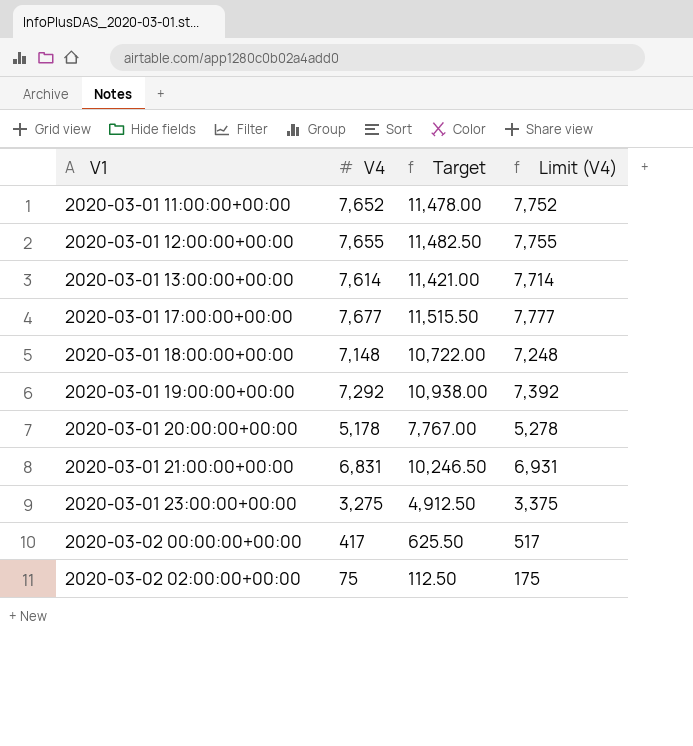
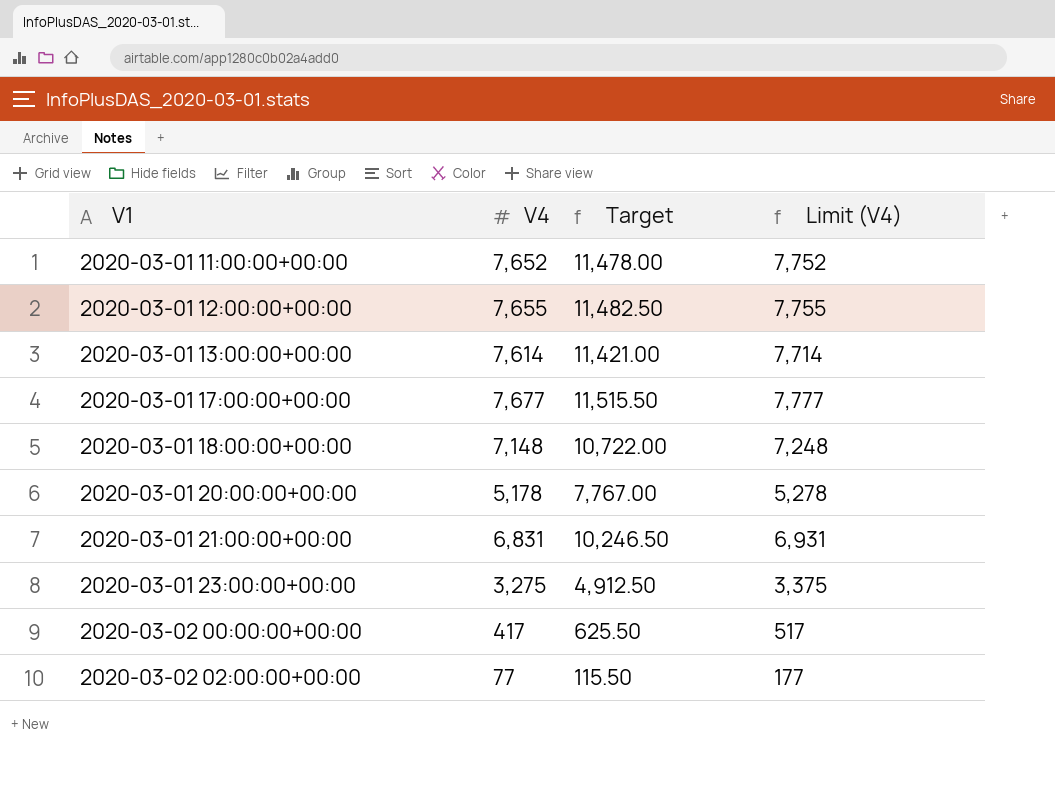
row 2020-03-01 19:00:00+00:00: 7,292 | 10,938.00 | 7,392 -> none
2020-03-02 02:00:00+00:00 | V4: 75 -> 77
2020-03-02 02:00:00+00:00 | Target: 112.50 -> 115.50
2020-03-02 02:00:00+00:00 | Limit (V4): 175 -> 177

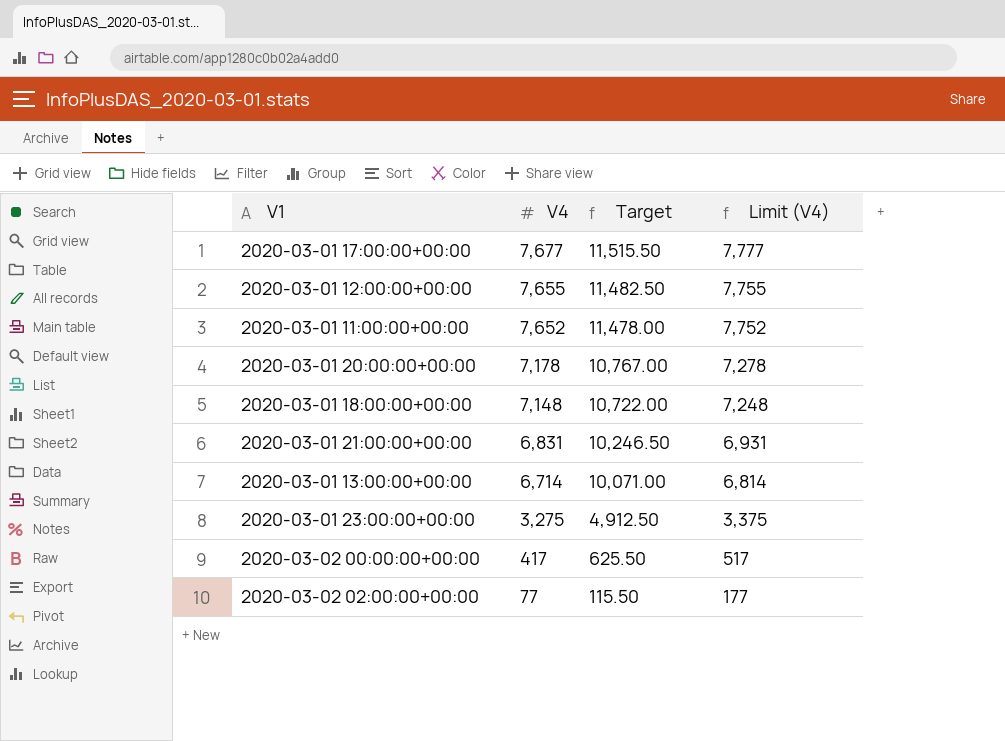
row order: V1 ascending -> V4 descending
2020-03-01 20:00:00+00:00 | V4: 5,178 -> 7,178
2020-03-01 20:00:00+00:00 | Target: 7,767.00 -> 10,767.00
2020-03-01 20:00:00+00:00 | Limit (V4): 5,278 -> 7,278
2020-03-01 13:00:00+00:00 | V4: 7,614 -> 6,714
2020-03-01 13:00:00+00:00 | Target: 11,421.00 -> 10,071.00
2020-03-01 13:00:00+00:00 | Limit (V4): 7,714 -> 6,814

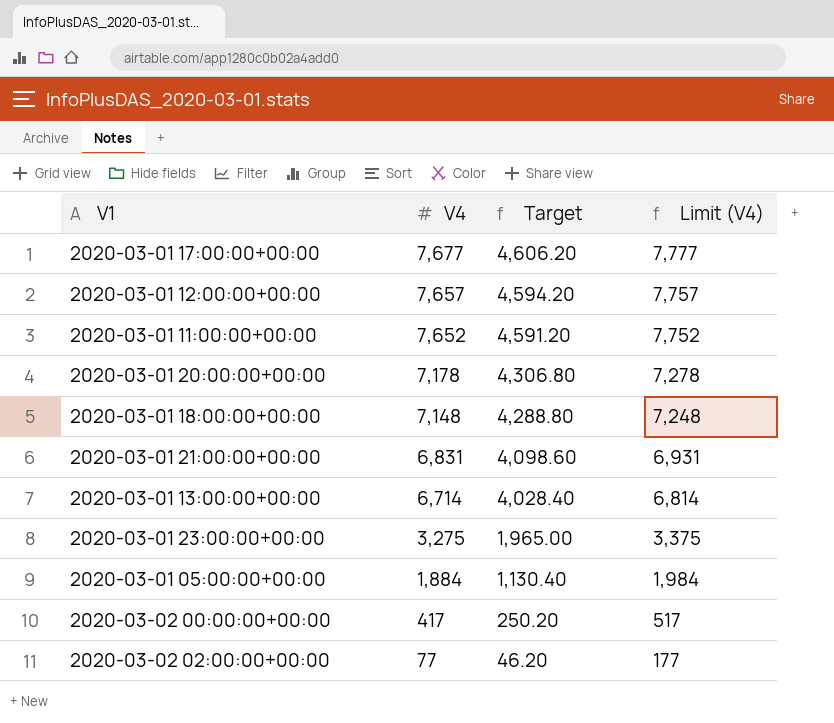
column Target | formula: [V4] * 1.5 -> [V4] * 0.6
2020-03-01 12:00:00+00:00 | V4: 7,655 -> 7,657
2020-03-01 12:00:00+00:00 | Limit (V4): 7,755 -> 7,757
row 2020-03-01 05:00:00+00:00: none -> 1,884 | 1,130.40 | 1,984

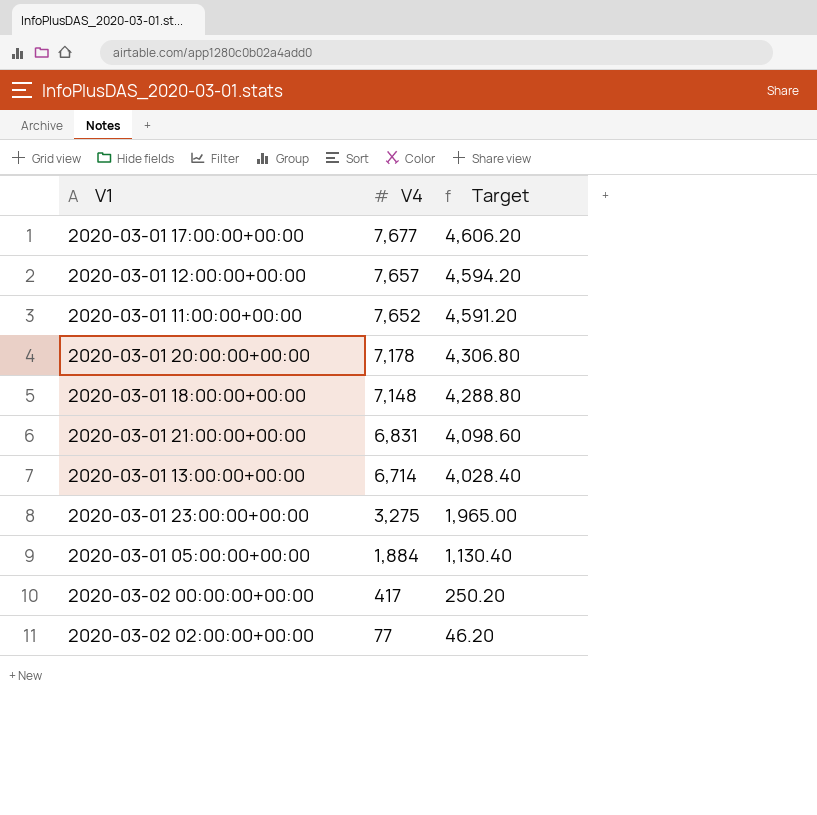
column Limit (V4) | formula: [V4] + 100 -> none

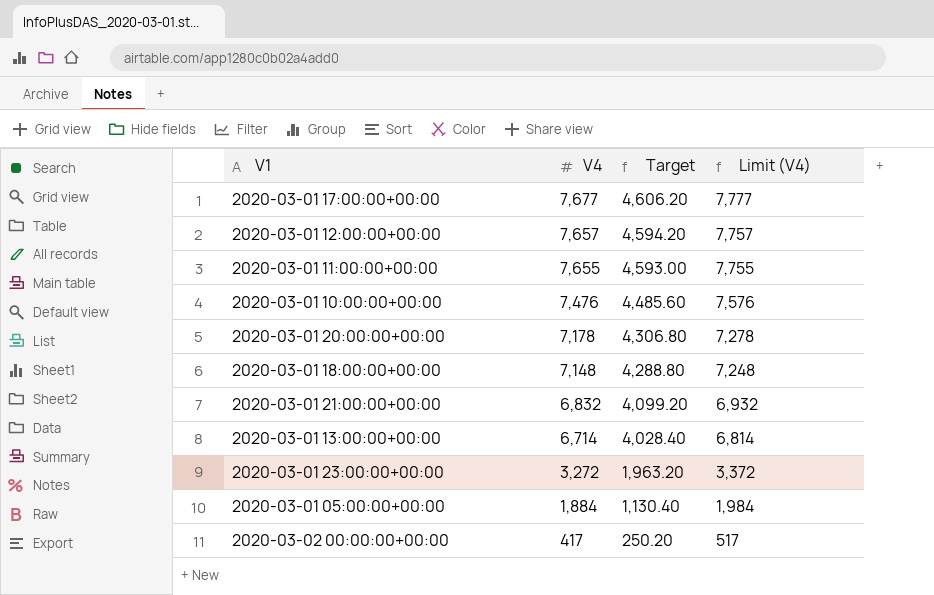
column Limit (V4) | formula: none -> [V4] + 100
row 2020-03-02 02:00:00+00:00: 77 | 46.20 -> none
2020-03-01 11:00:00+00:00 | V4: 7,652 -> 7,655
2020-03-01 11:00:00+00:00 | Target: 4,591.20 -> 4,593.00
row 2020-03-01 10:00:00+00:00: none -> 7,476 | 4,485.60 | 7,576
2020-03-01 21:00:00+00:00 | V4: 6,831 -> 6,832
2020-03-01 21:00:00+00:00 | Target: 4,098.60 -> 4,099.20
2020-03-01 23:00:00+00:00 | V4: 3,275 -> 3,272
2020-03-01 23:00:00+00:00 | Target: 1,965.00 -> 1,963.20

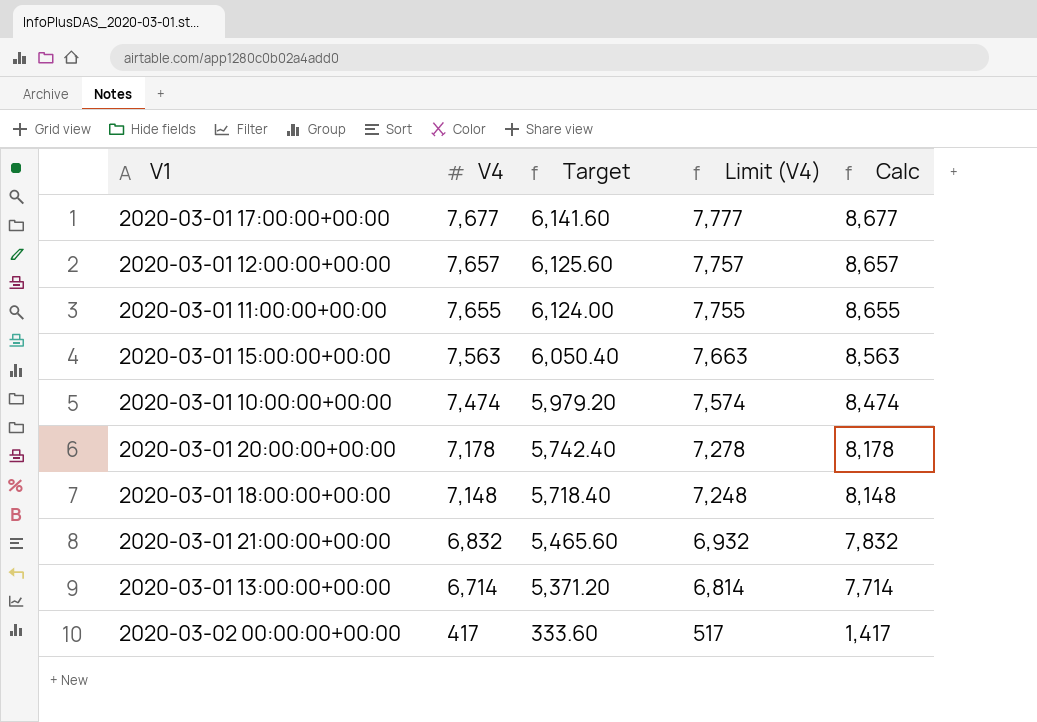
column Target | formula: [V4] * 0.6 -> [V4] * 0.8
column Calc | formula: none -> [V4] + 1000
row 2020-03-01 23:00:00+00:00: 3,272 | 1,963.20 | 3,372 -> none
row 2020-03-01 05:00:00+00:00: 1,884 | 1,130.40 | 1,984 -> none
row 2020-03-01 15:00:00+00:00: none -> 7,563 | 6,050.40 | 7,663 | 8,563
2020-03-01 10:00:00+00:00 | V4: 7,476 -> 7,474
2020-03-01 10:00:00+00:00 | Limit (V4): 7,576 -> 7,574

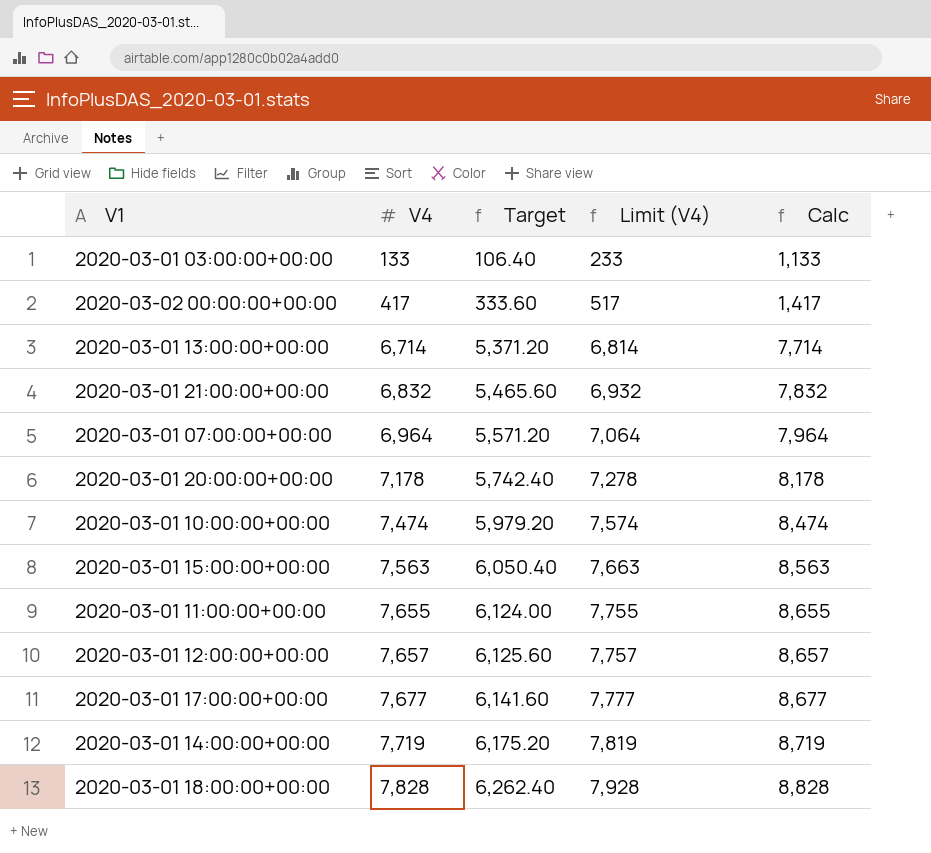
row order: V4 descending -> V4 ascending
row 2020-03-01 03:00:00+00:00: none -> 133 | 106.40 | 233 | 1,133
row 2020-03-01 07:00:00+00:00: none -> 6,964 | 5,571.20 | 7,064 | 7,964
row 2020-03-01 14:00:00+00:00: none -> 7,719 | 6,175.20 | 7,819 | 8,719
2020-03-01 18:00:00+00:00 | V4: 7,148 -> 7,828
2020-03-01 18:00:00+00:00 | Target: 5,718.40 -> 6,262.40
2020-03-01 18:00:00+00:00 | Limit (V4): 7,248 -> 7,928
2020-03-01 18:00:00+00:00 | Calc: 8,148 -> 8,828

